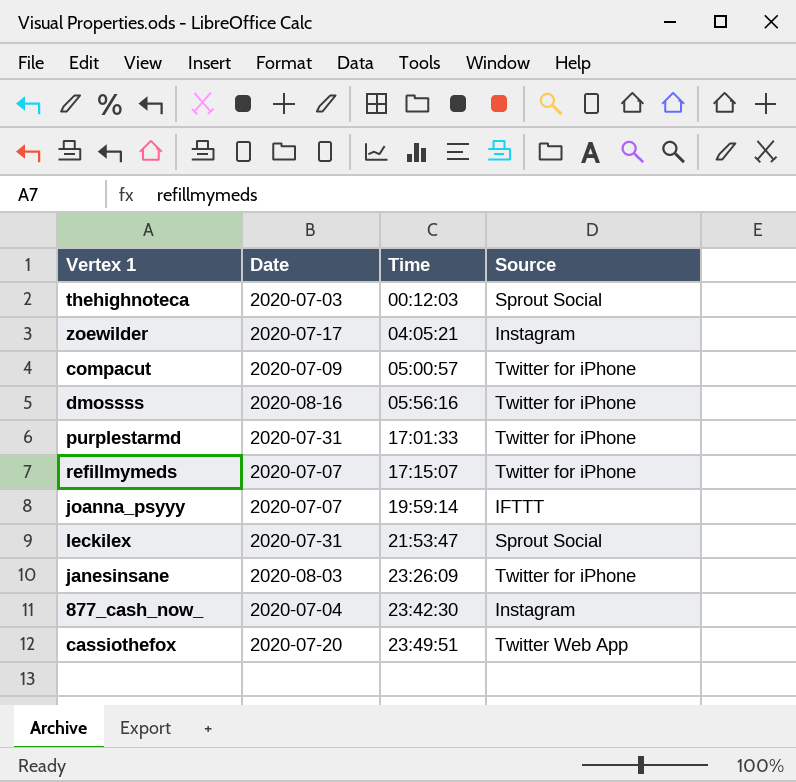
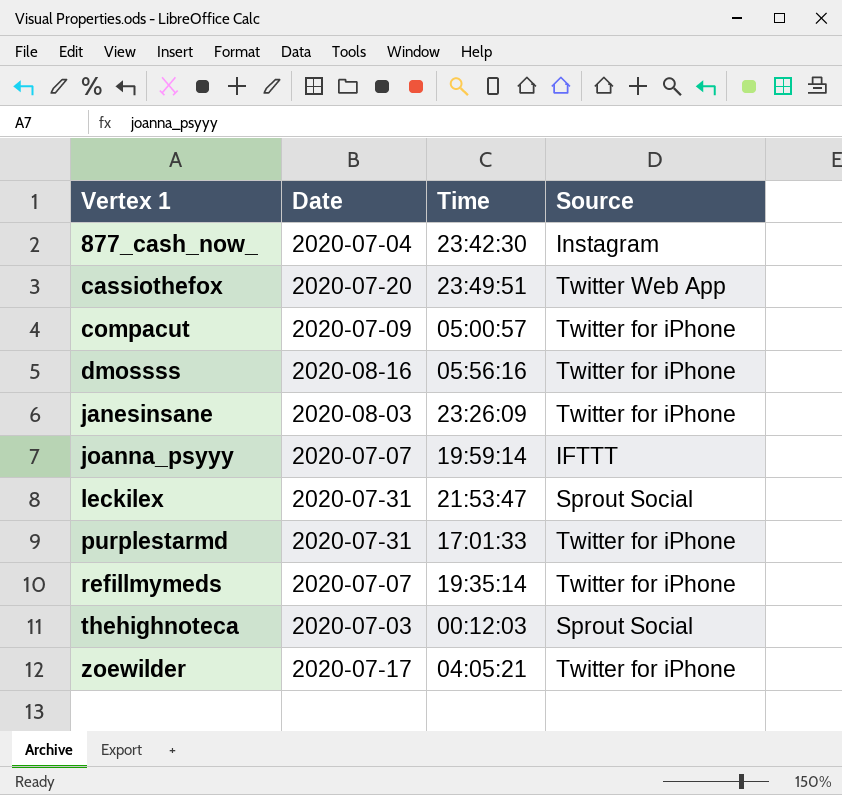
row order: Time ascending -> Vertex 1 ascending
refillmymeds | Time: 17:15:07 -> 19:35:14
zoewilder | Source: Instagram -> Twitter for iPhone

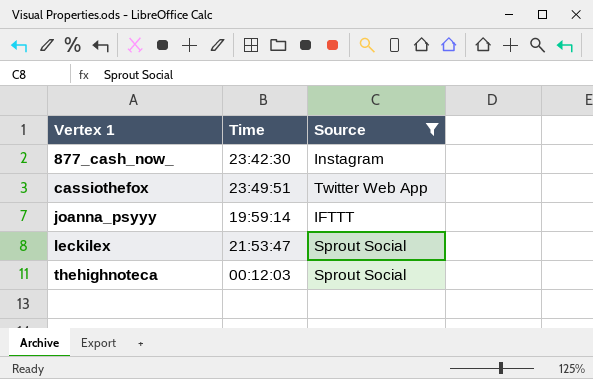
filter: none -> Source != Twitter for iPhone
column Date | position: 2 -> none

